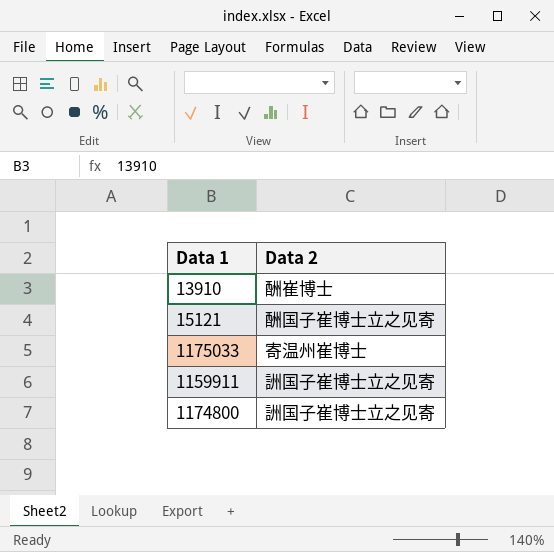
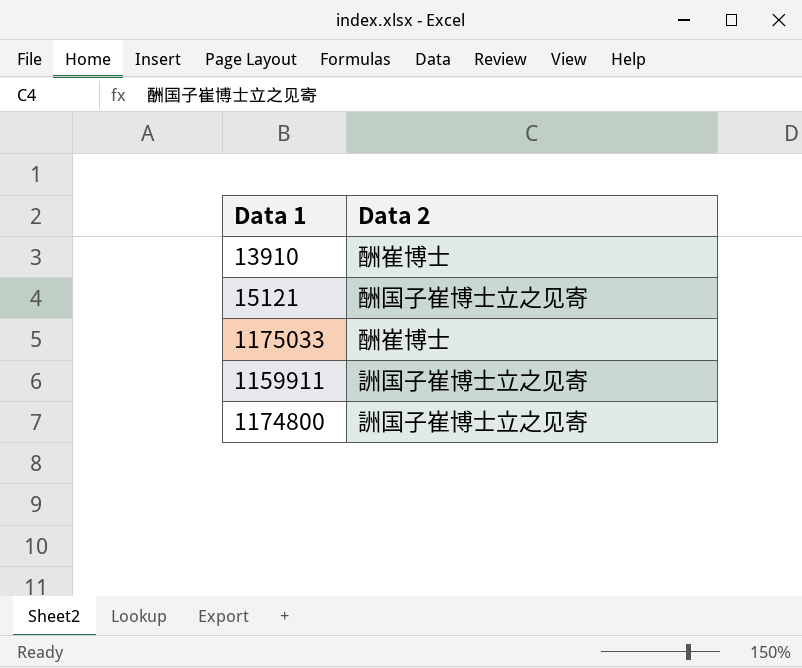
1175033 | Data 2: 寄温州崔博士 -> 酬崔博士

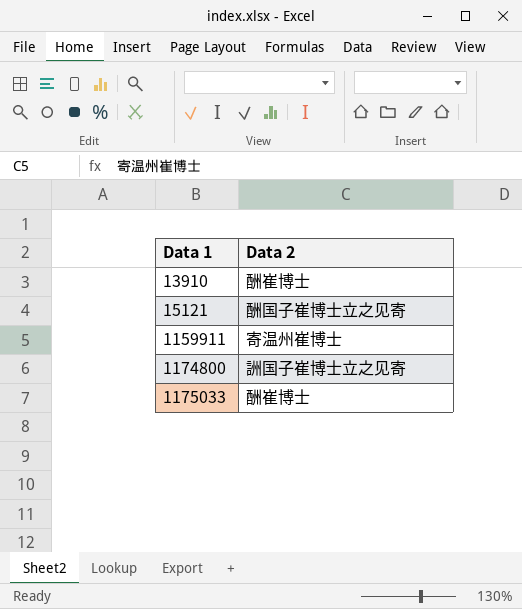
row order: none -> Data 1 ascending
1159911 | Data 2: 詶国子崔博士立之见寄 -> 寄温州崔博士

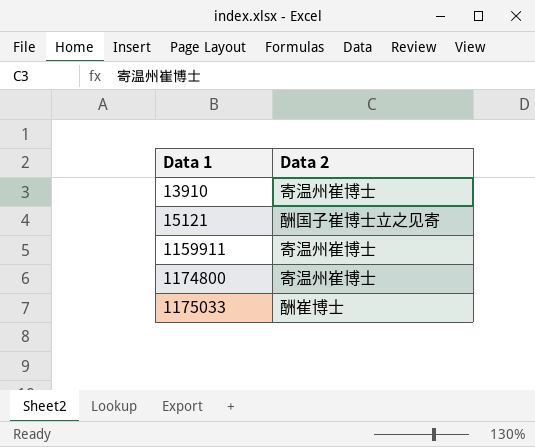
13910 | Data 2: 酬崔博士 -> 寄温州崔博士
1174800 | Data 2: 詶国子崔博士立之见寄 -> 寄温州崔博士

